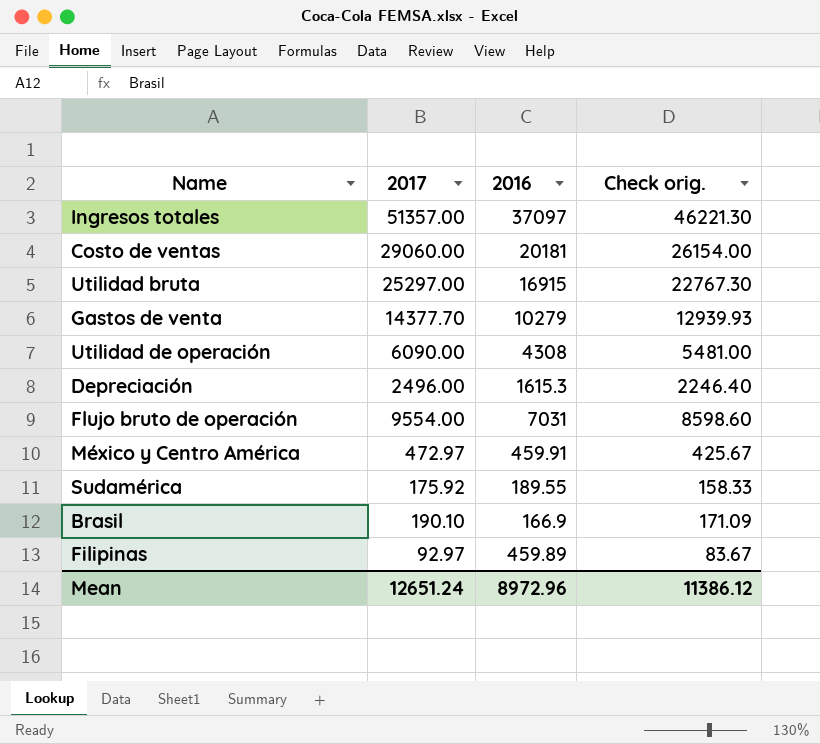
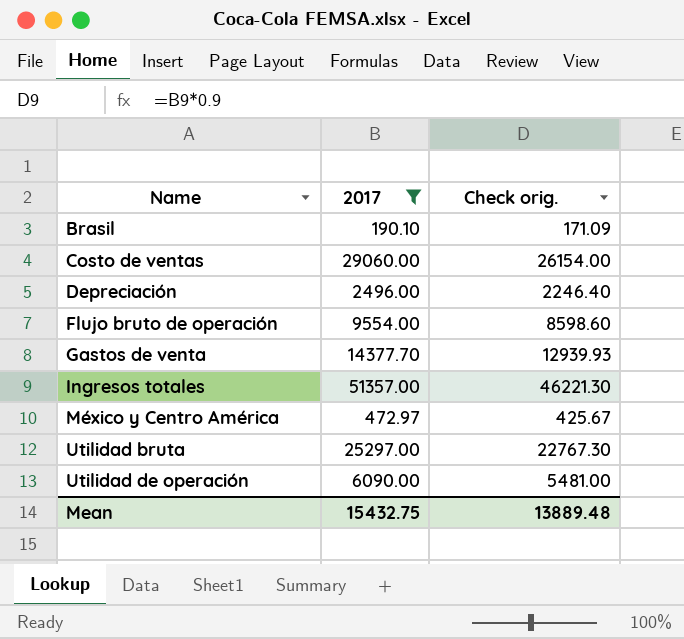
filter: none -> 2017 >= 190.10
row order: none -> Name ascending
column 2016 | position: 3 -> none
Mean | 2017: 12651.24 -> 15432.75
Mean | Check orig.: 11386.12 -> 13889.48

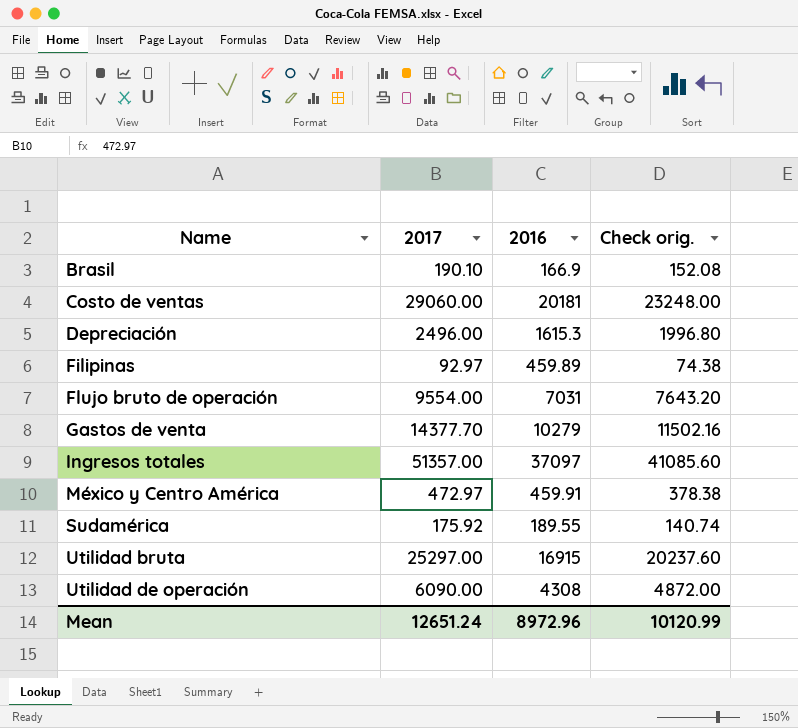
filter: 2017 >= 190.10 -> none
column 2016 | position: none -> 3
column Check orig. | formula: [2017] * 0.9 -> [2017] * 0.8
Mean | 2017: 15432.75 -> 12651.24
Mean | Check orig.: 13889.48 -> 10120.99

